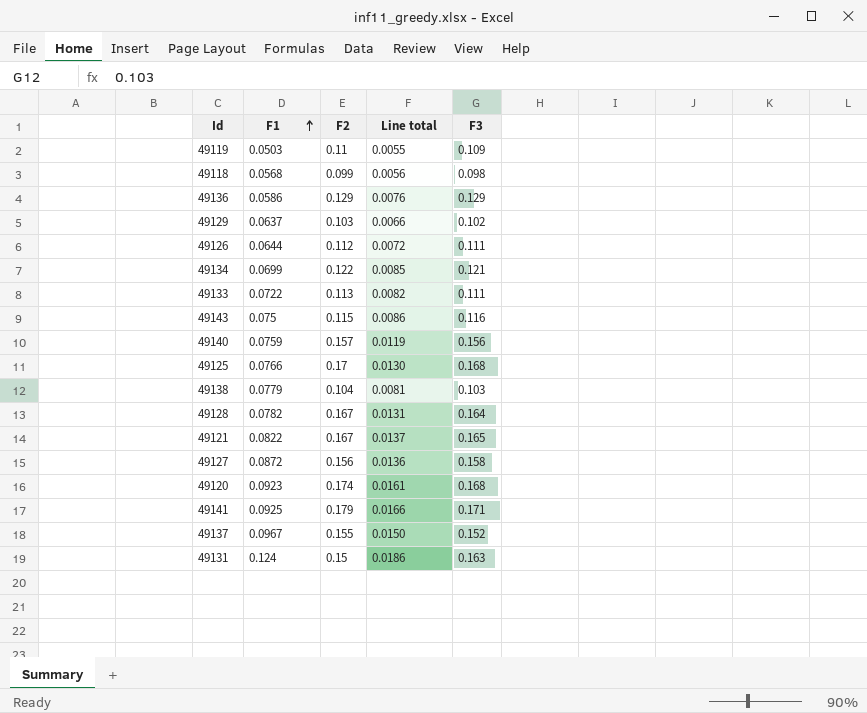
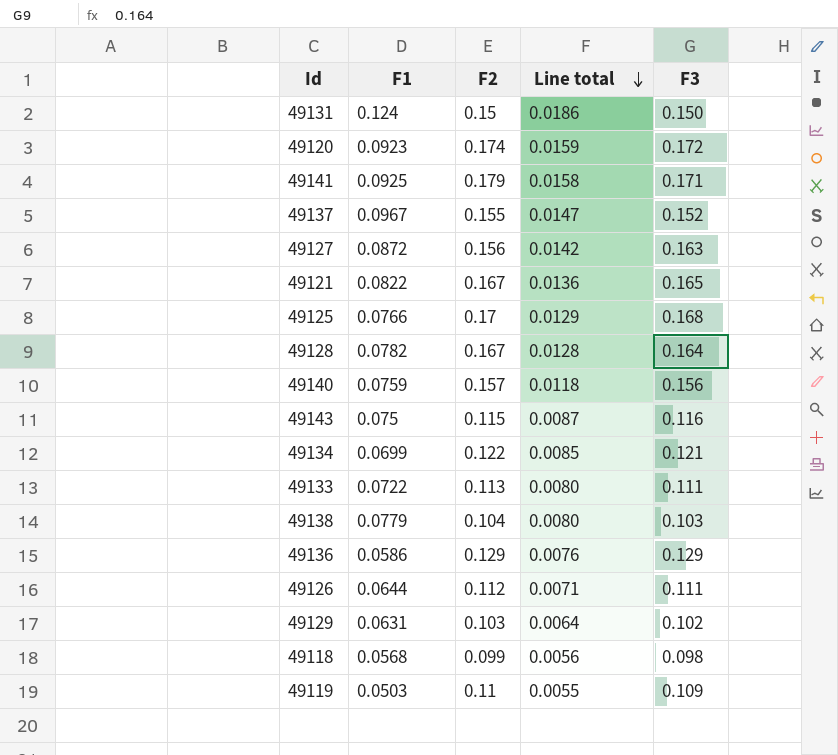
row order: F1 ascending -> Line total descending
column Line total | formula: [F1] * [F2] -> [F1] * [F3]
49131 | F3: 0.163 -> 0.150
49120 | F3: 0.168 -> 0.172
49127 | F3: 0.158 -> 0.163
49129 | F1: 0.0637 -> 0.0631

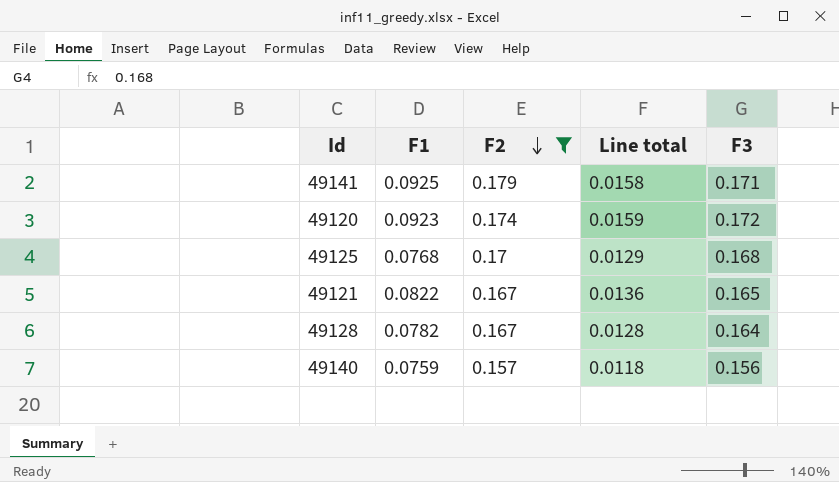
filter: none -> F2 >= 0.157
row order: Line total descending -> F2 descending
49125 | F1: 0.0766 -> 0.0768

